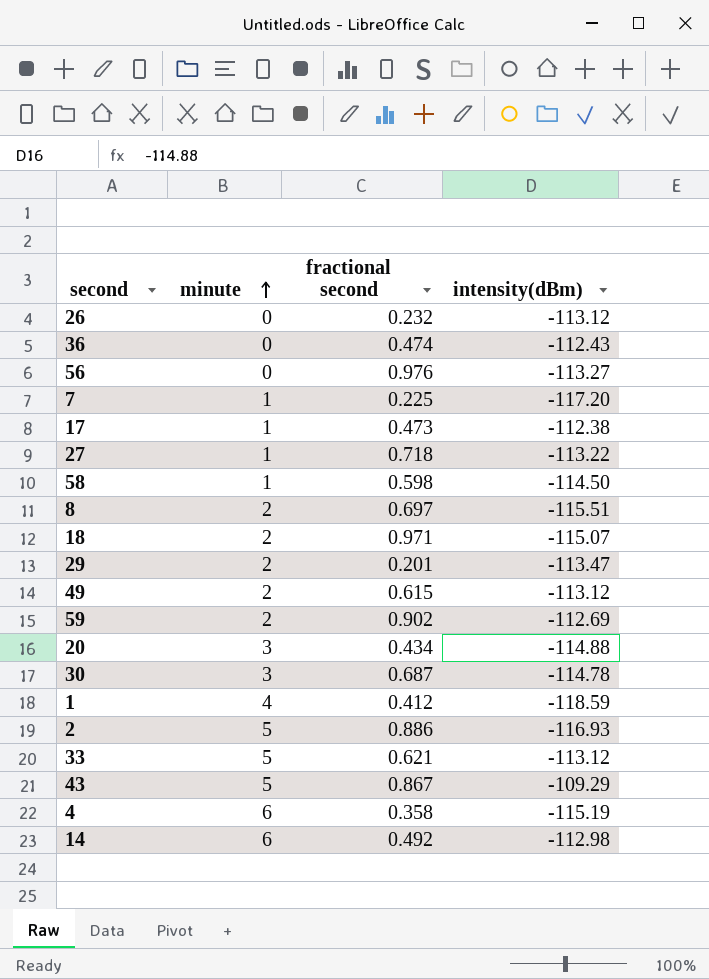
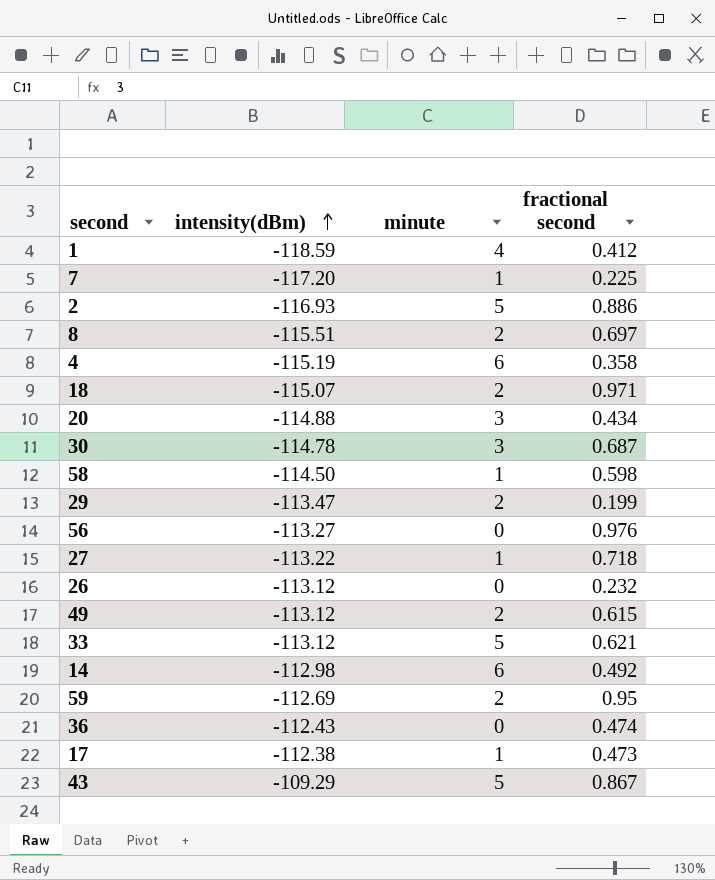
row order: minute ascending -> intensity(dBm) ascending
column intensity(dBm) | position: 4 -> 2
29 | fractional second: 0.201 -> 0.199
59 | fractional second: 0.902 -> 0.95

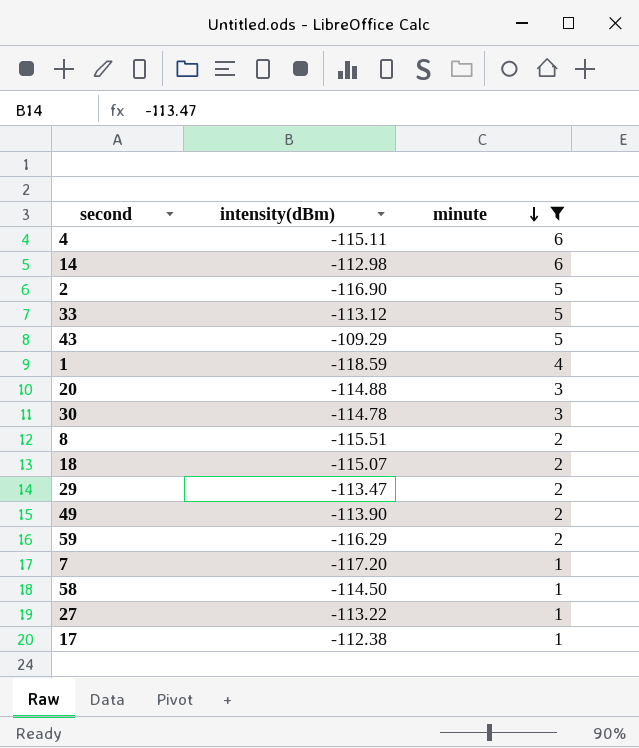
filter: none -> minute != 0
row order: intensity(dBm) ascending -> minute descending
column fractional second | position: 4 -> none
4 | intensity(dBm): -115.19 -> -115.11
2 | intensity(dBm): -116.93 -> -116.90
49 | intensity(dBm): -113.12 -> -113.90
59 | intensity(dBm): -112.69 -> -116.29

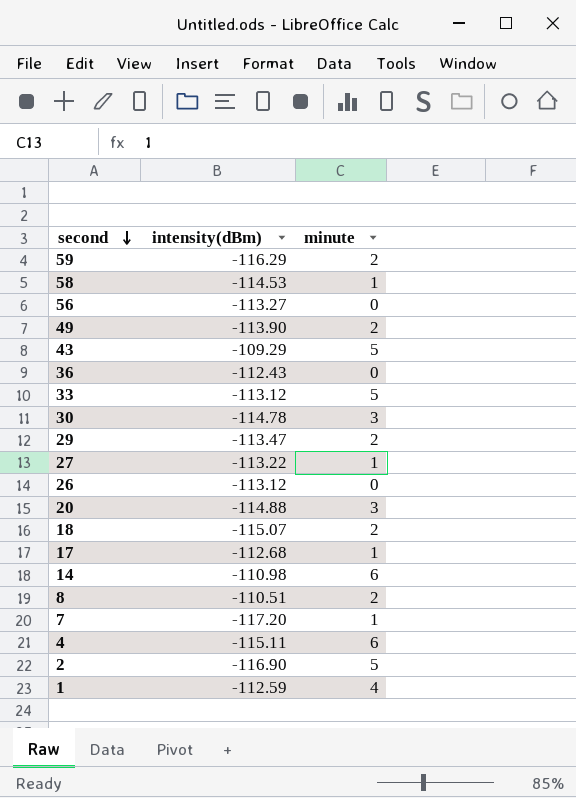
filter: minute != 0 -> none
row order: minute descending -> second descending
58 | intensity(dBm): -114.50 -> -114.53
17 | intensity(dBm): -112.38 -> -112.68
14 | intensity(dBm): -112.98 -> -110.98
8 | intensity(dBm): -115.51 -> -110.51
1 | intensity(dBm): -118.59 -> -112.59

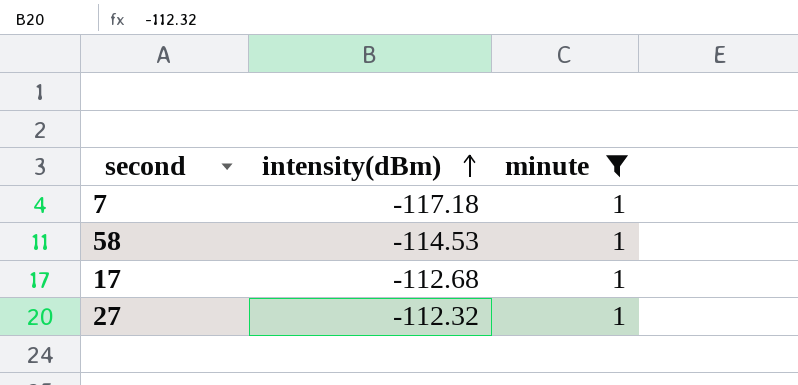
filter: none -> minute = 1
row order: second descending -> intensity(dBm) ascending
7 | intensity(dBm): -117.20 -> -117.18
27 | intensity(dBm): -113.22 -> -112.32

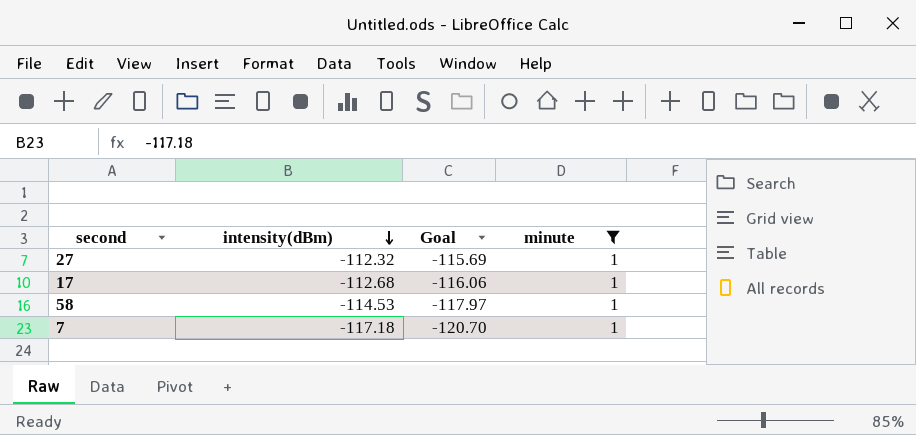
row order: intensity(dBm) ascending -> intensity(dBm) descending
column Goal | formula: none -> [intensity(dBm)] * 1.03

